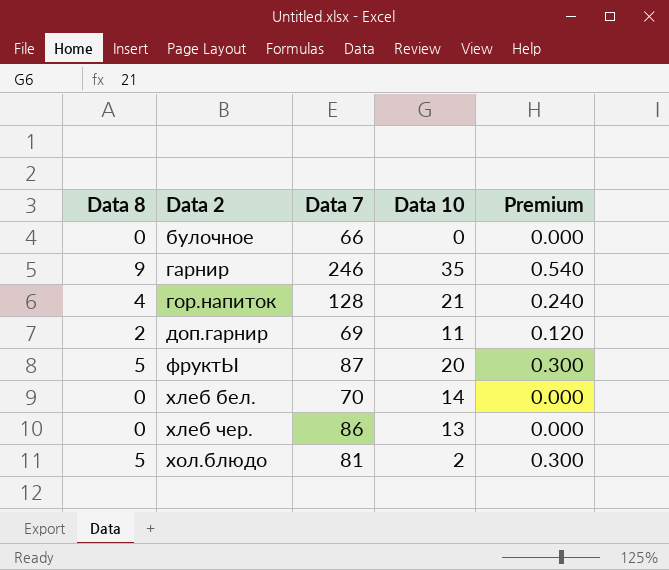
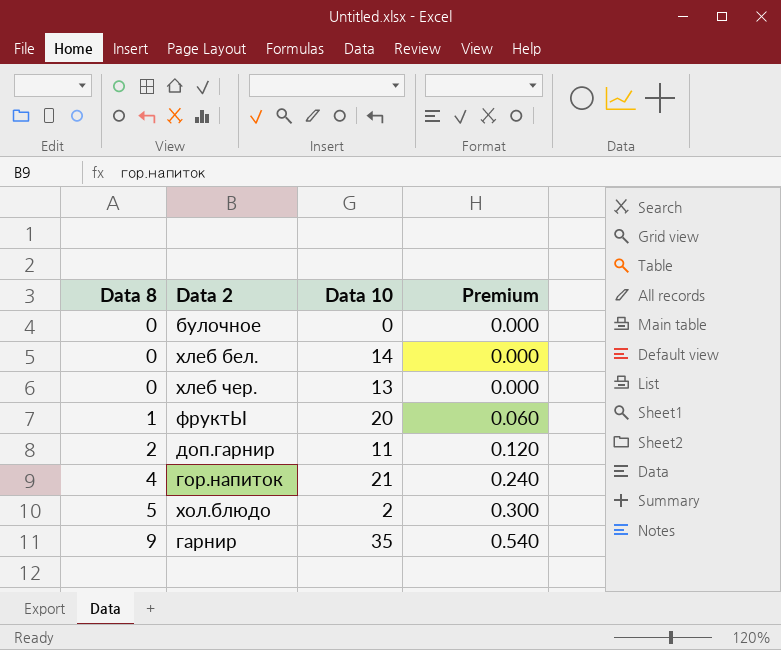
row order: Data 2 ascending -> Data 8 ascending
column Data 7 | position: 3 -> none
фруктЫ | Data 8: 5 -> 1
фруктЫ | Premium: 0.300 -> 0.060

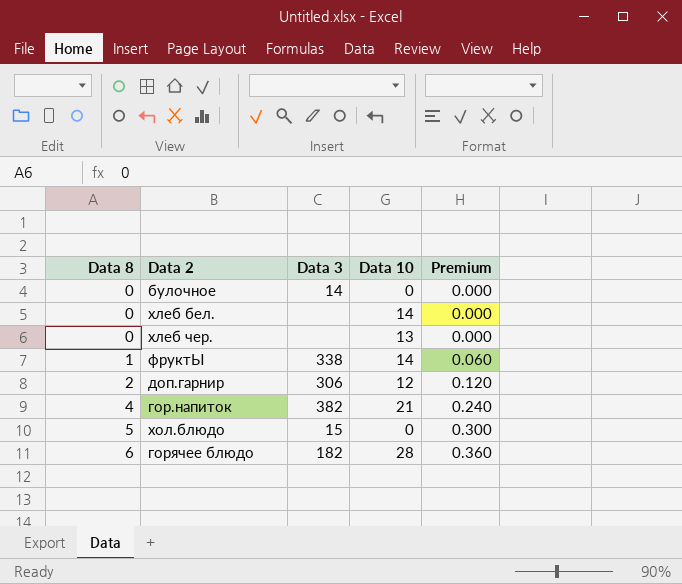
column Data 3 | position: none -> 3
row гарнир: 9 | 35 | 0.540 -> none
фруктЫ | Data 10: 20 -> 14
доп.гарнир | Data 10: 11 -> 12
хол.блюдо | Data 10: 2 -> 0
row горячее блюдо: none -> 6 | 182 | 28 | 0.360

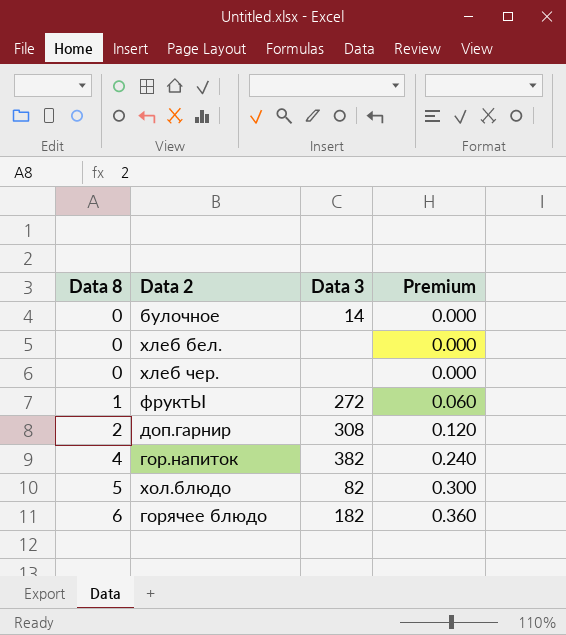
column Data 10 | position: 4 -> none
фруктЫ | Data 3: 338 -> 272
доп.гарнир | Data 3: 306 -> 308
хол.блюдо | Data 3: 15 -> 82

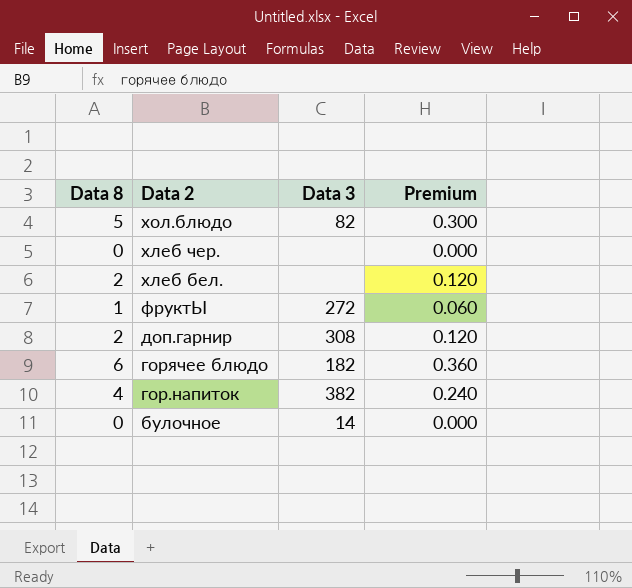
row order: Data 8 ascending -> Data 2 descending
хлеб бел. | Data 8: 0 -> 2
хлеб бел. | Premium: 0.000 -> 0.120

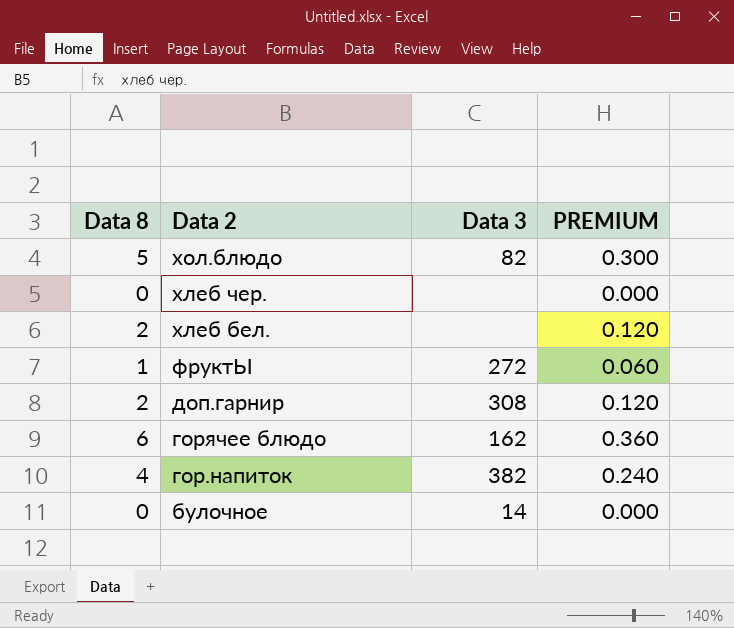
column name: Premium -> PREMIUM
горячее блюдо | Data 3: 182 -> 162

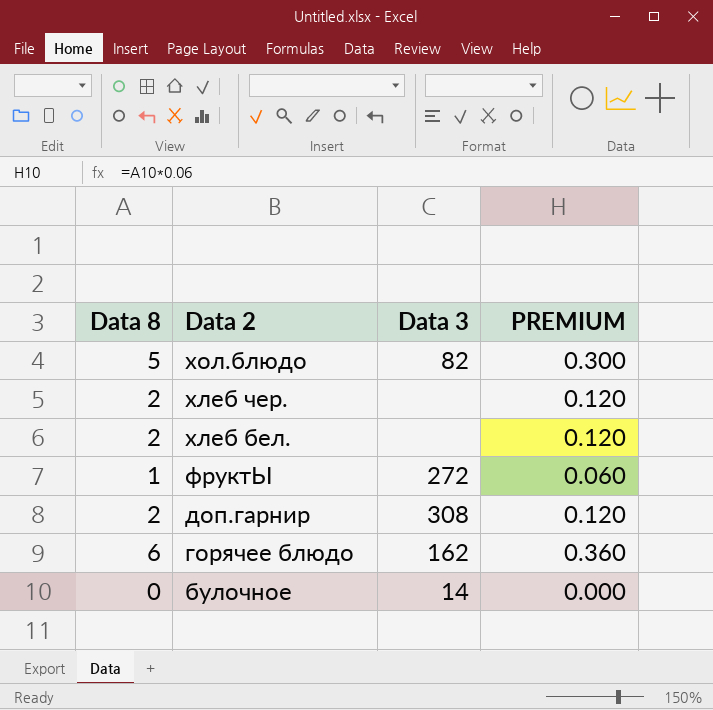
row гор.напиток: 4 | 382 | 0.240 -> none
хлеб чер. | Data 8: 0 -> 2
хлеб чер. | PREMIUM: 0.000 -> 0.120

